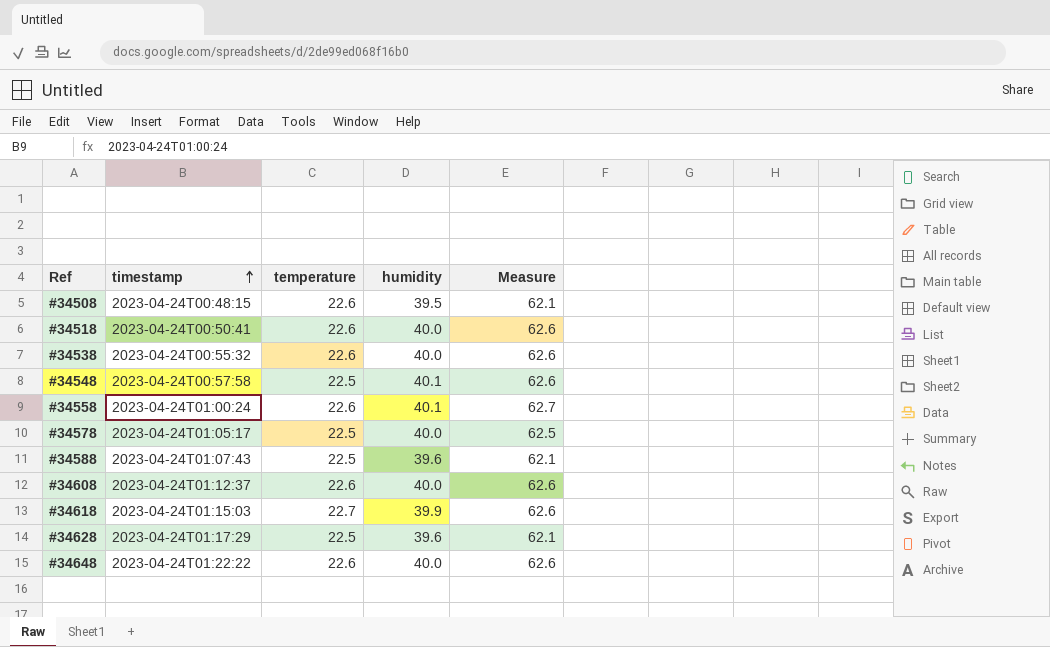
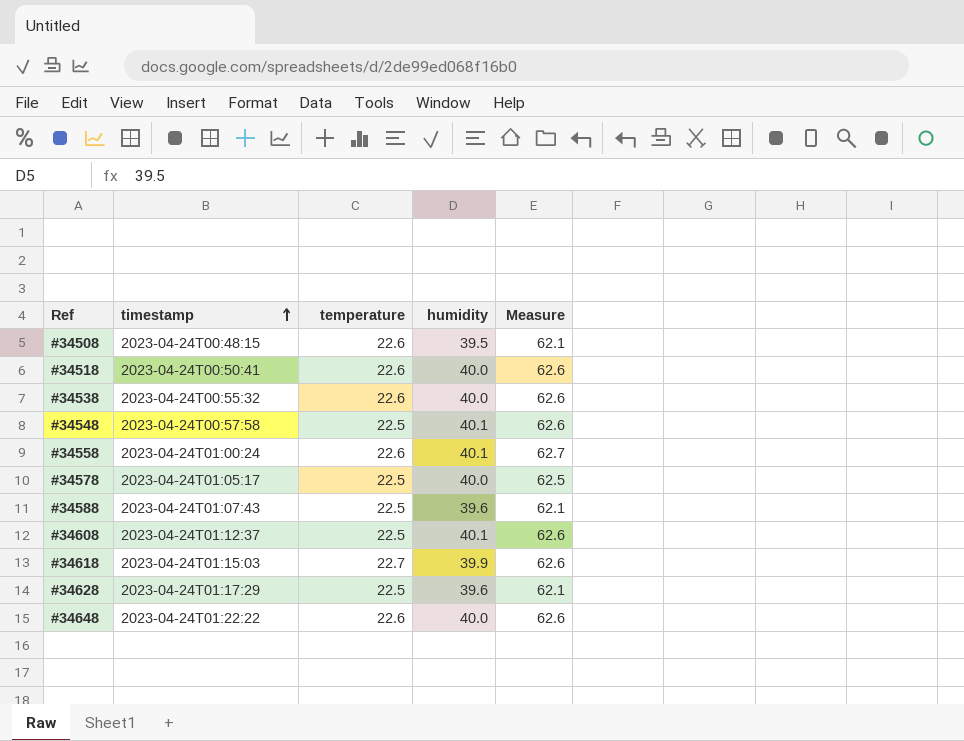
#34608 | temperature: 22.6 -> 22.5
#34608 | humidity: 40.0 -> 40.1

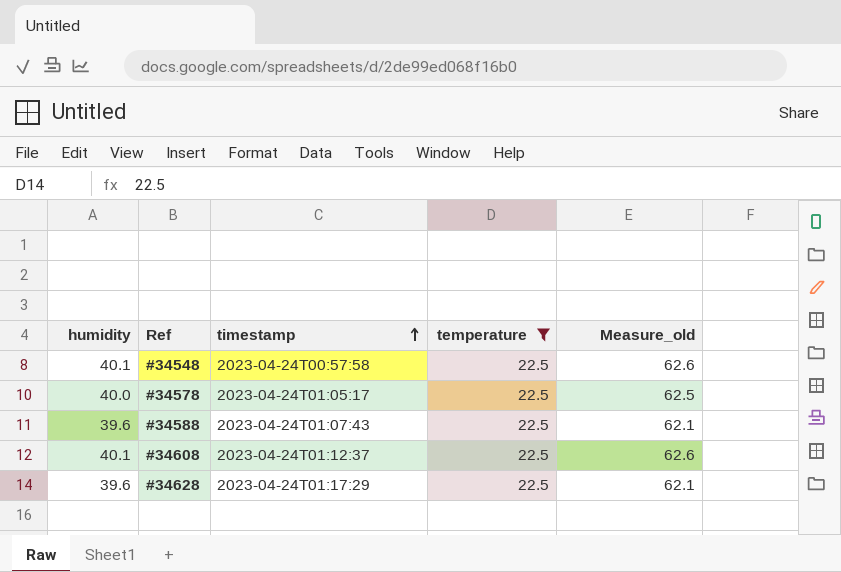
filter: none -> temperature = 22.5
column humidity | position: 4 -> 1
column name: Measure -> Measure_old

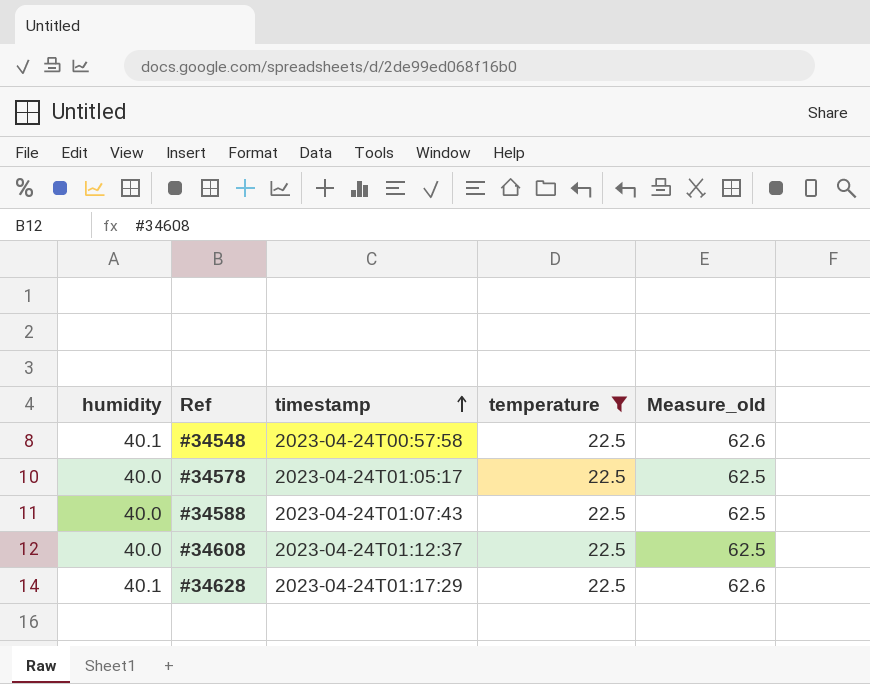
#34588 | humidity: 39.6 -> 40.0
#34588 | Measure_old: 62.1 -> 62.5
#34608 | humidity: 40.1 -> 40.0
#34608 | Measure_old: 62.6 -> 62.5
#34628 | humidity: 39.6 -> 40.1
#34628 | Measure_old: 62.1 -> 62.6

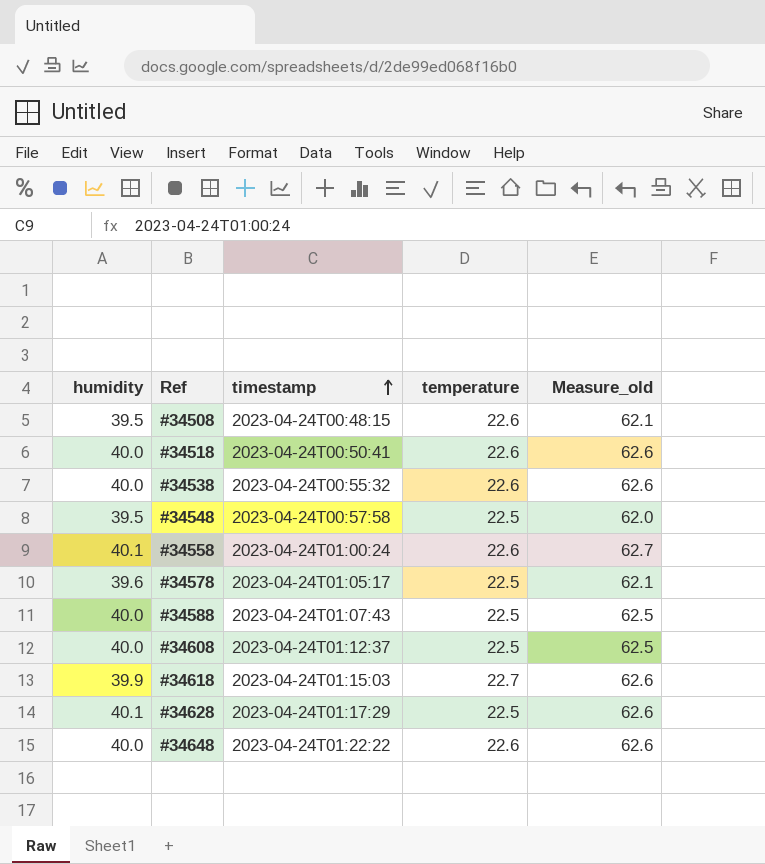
filter: temperature = 22.5 -> none
#34548 | humidity: 40.1 -> 39.5
#34548 | Measure_old: 62.6 -> 62.0
#34578 | humidity: 40.0 -> 39.6
#34578 | Measure_old: 62.5 -> 62.1

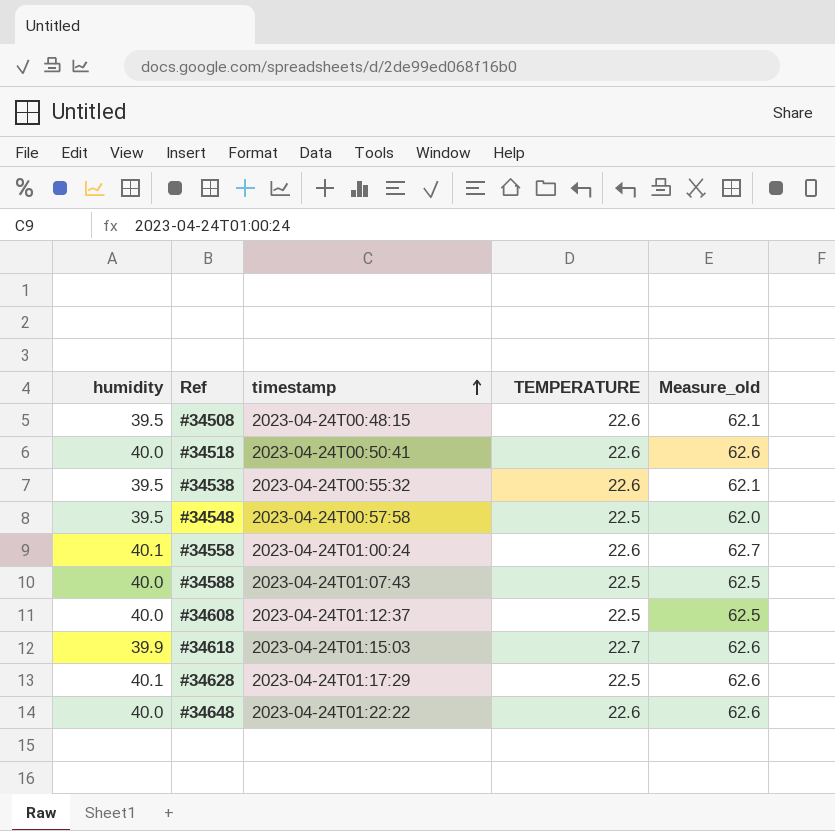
column name: temperature -> TEMPERATURE
row #34578: 39.6 | 2023-04-24T01:05:17 | 22.5 | 62.1 -> none
#34538 | humidity: 40.0 -> 39.5
#34538 | Measure_old: 62.6 -> 62.1

